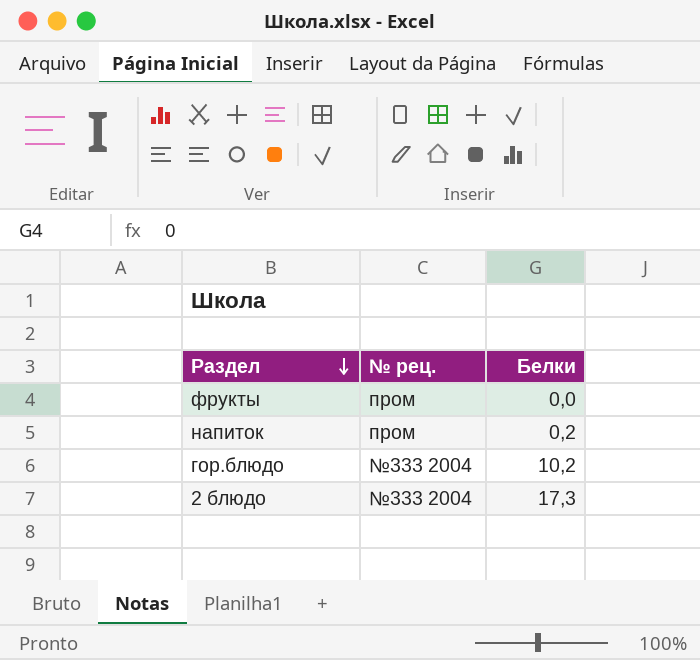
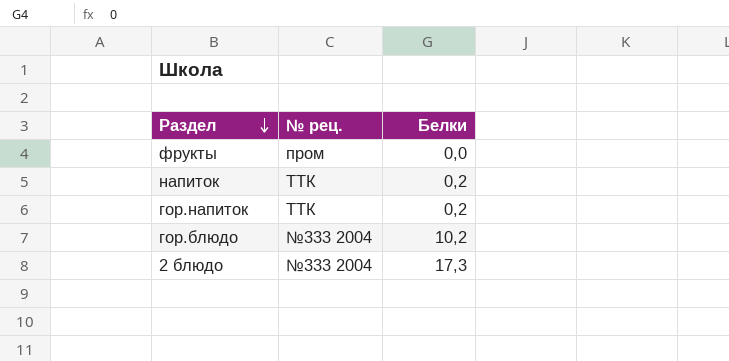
напиток | № рец.: пром -> ТТК
row гор.напиток: none -> ТТК | 0,2

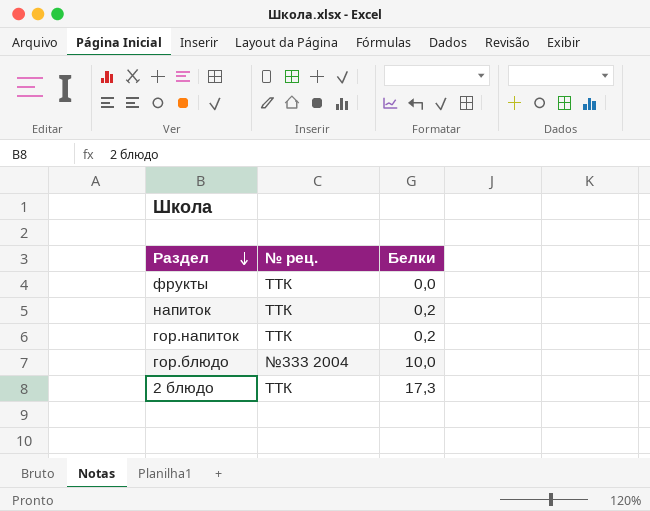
фрукты | № рец.: пром -> ТТК
гор.блюдо | Белки: 10,2 -> 10,0
2 блюдо | № рец.: №333 2004 -> ТТК

